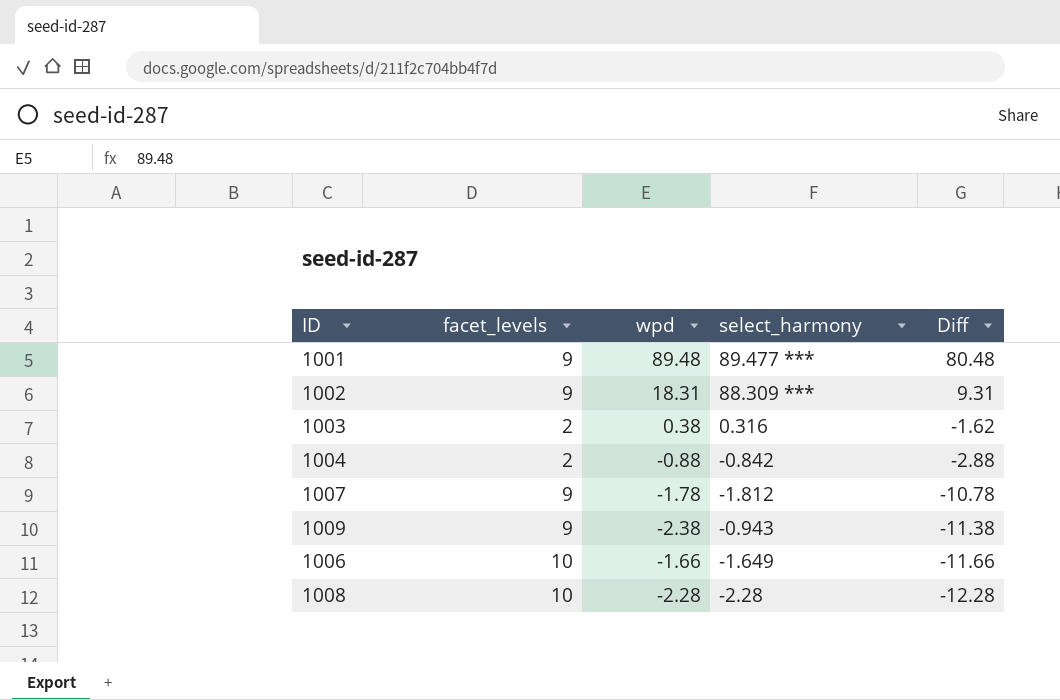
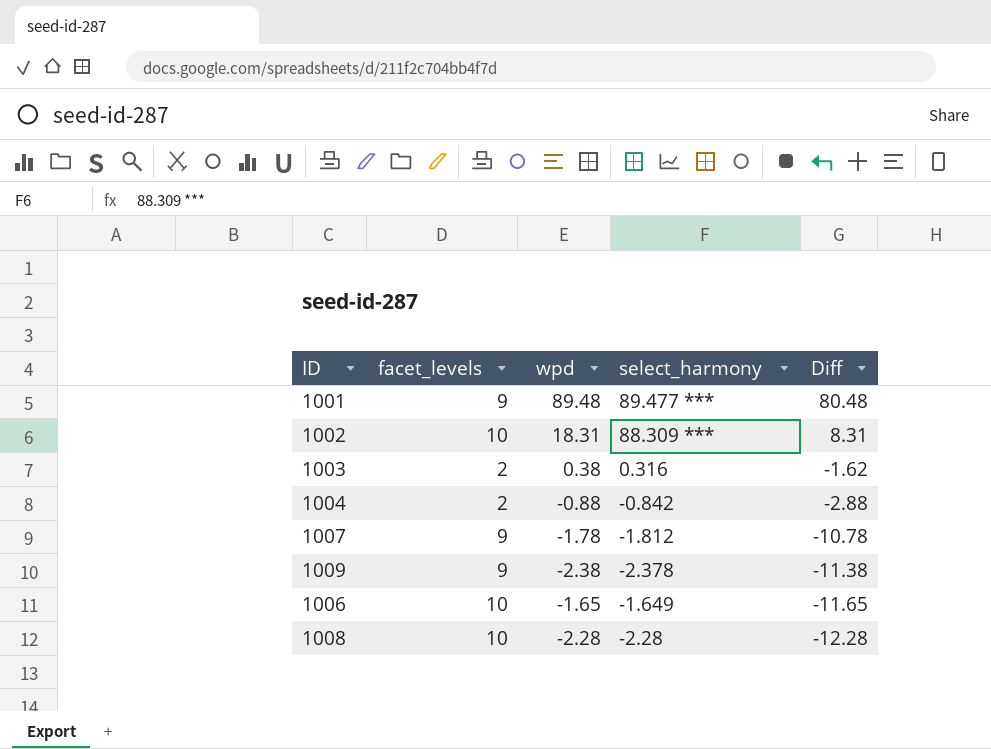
1002 | facet_levels: 9 -> 10
1002 | Diff: 9.31 -> 8.31
1009 | select_harmony: -0.943 -> -2.378
1006 | wpd: -1.66 -> -1.65
1006 | Diff: -11.66 -> -11.65

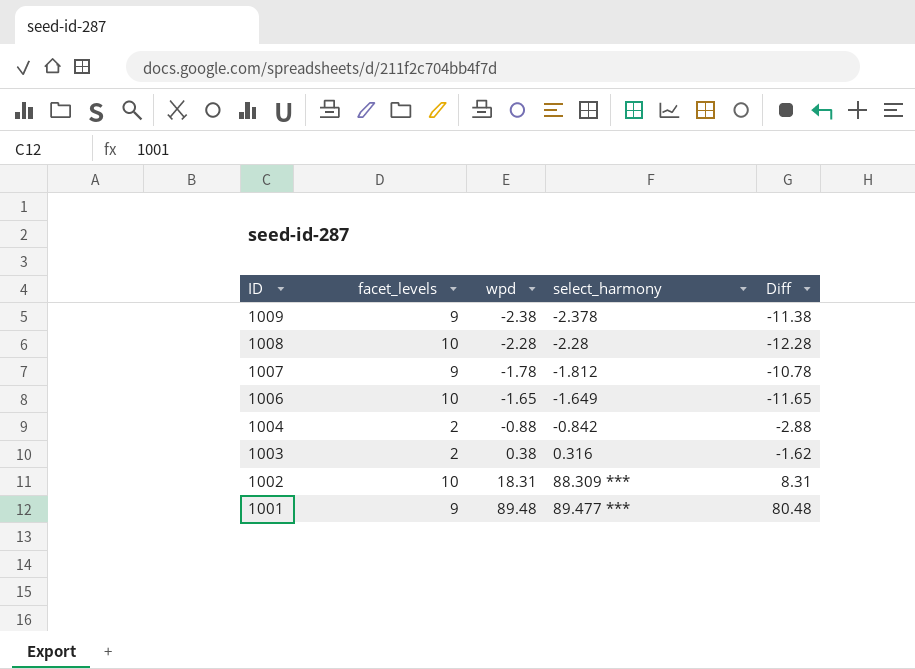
row order: Diff descending -> ID descending

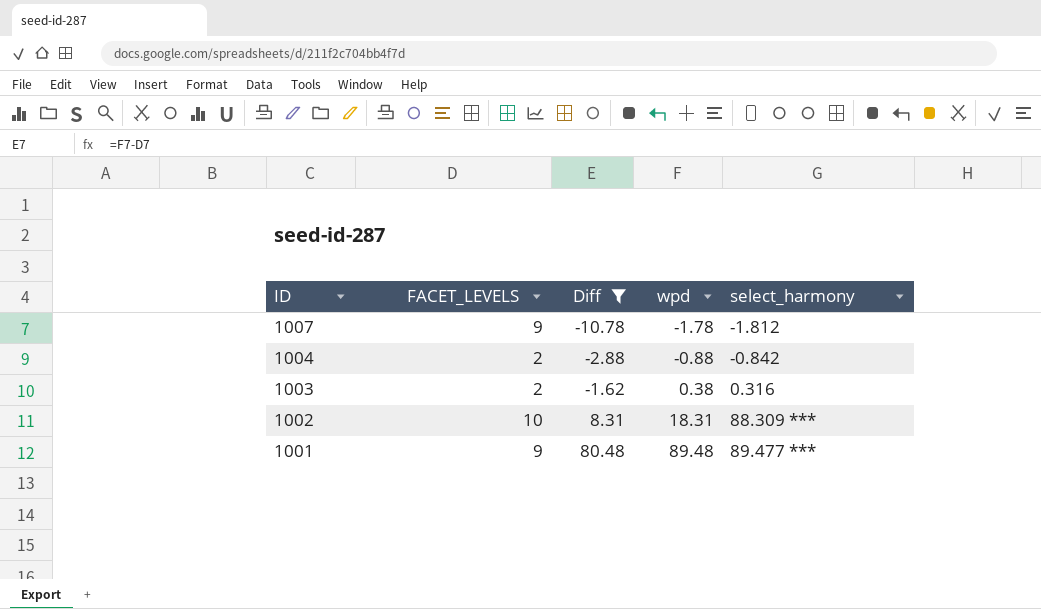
filter: none -> Diff >= -10.78
column name: facet_levels -> FACET_LEVELS
column Diff | position: 5 -> 3

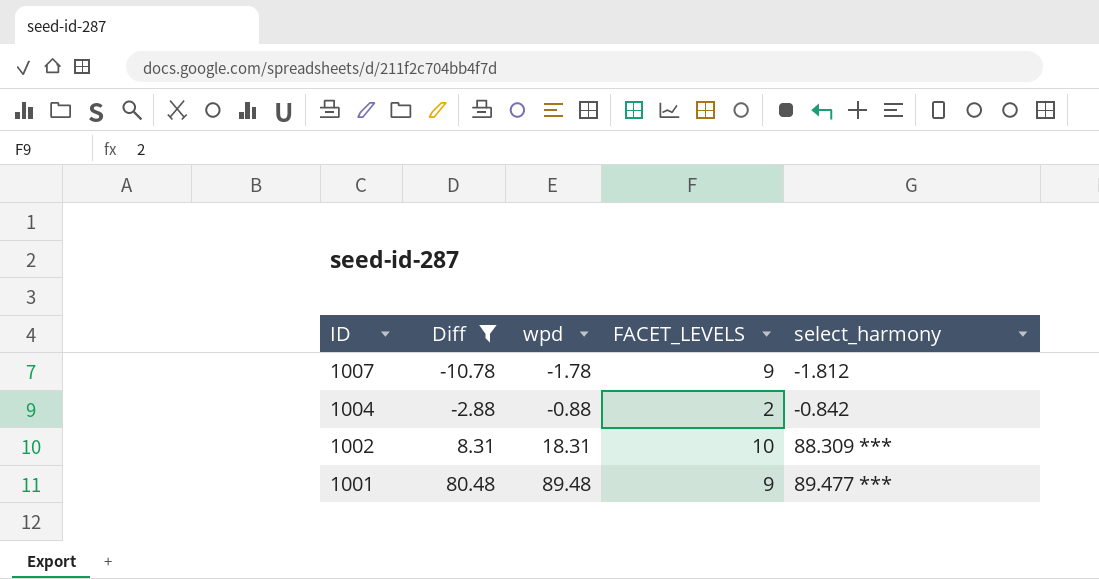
column FACET_LEVELS | position: 2 -> 4
row 1003: 2 | -1.62 | 0.38 | 0.316 -> none

